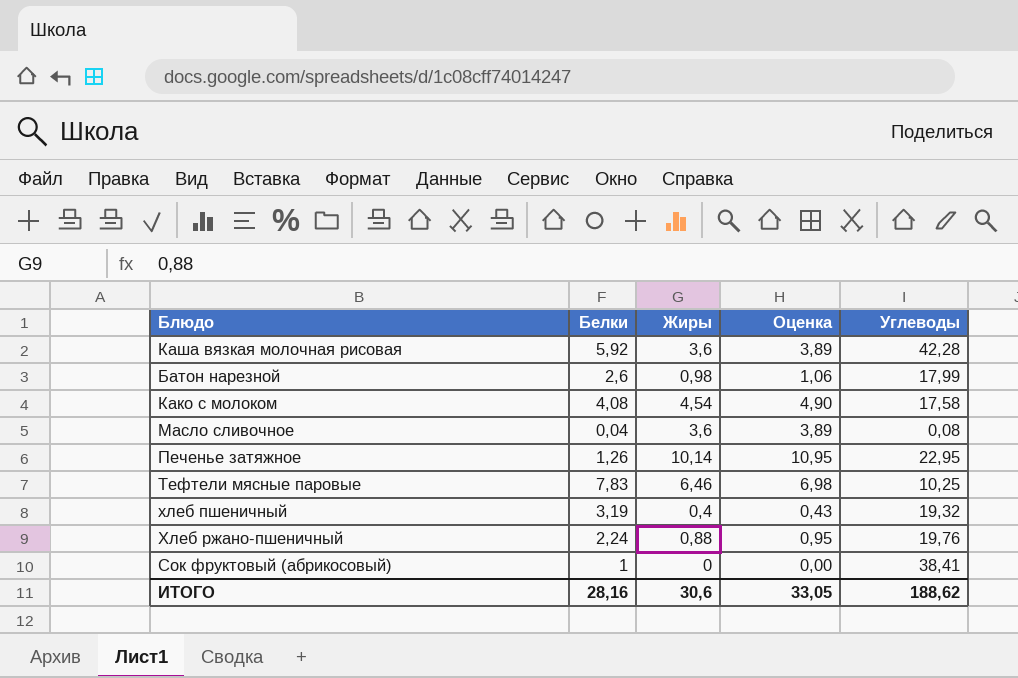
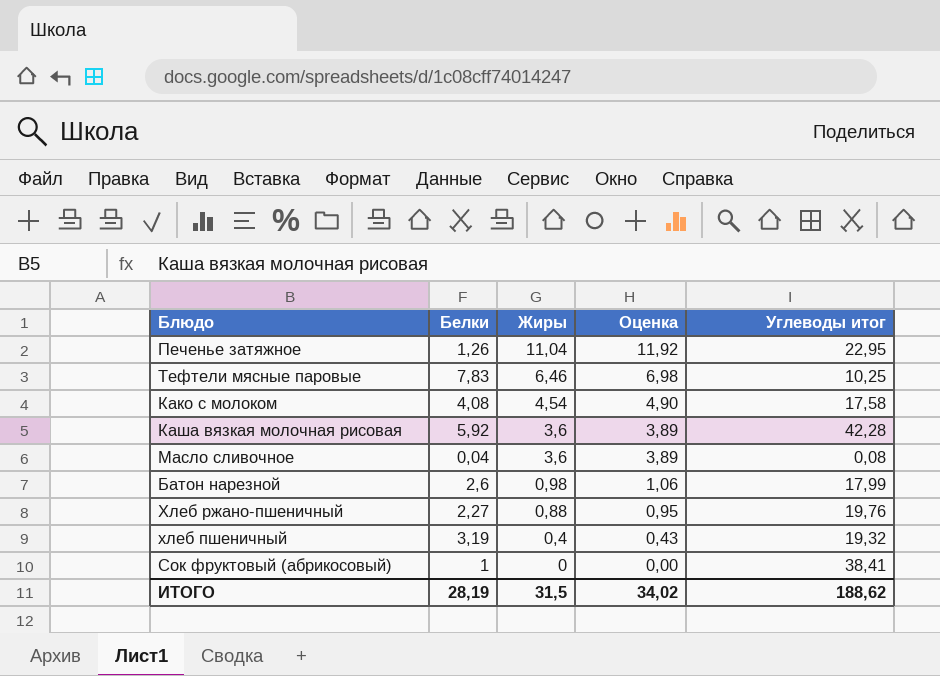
row order: none -> Жиры descending
column name: Углеводы -> Углеводы итог
Печенье затяжное | Жиры: 10,14 -> 11,04
Печенье затяжное | Оценка: 10,95 -> 11,92
Хлеб ржано-пшеничный | Белки: 2,24 -> 2,27
ИТОГО | Белки: 28,16 -> 28,19
ИТОГО | Жиры: 30,6 -> 31,5
ИТОГО | Оценка: 33,05 -> 34,02

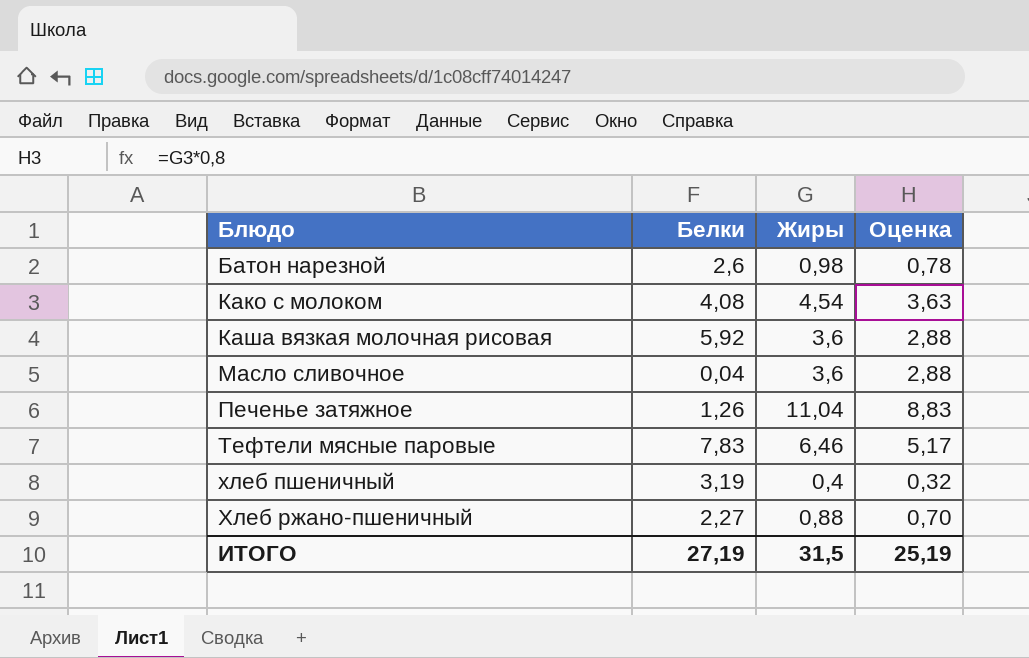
row order: Жиры descending -> Блюдо ascending
column Углеводы итог | position: 5 -> none
column Оценка | formula: [Жиры] * 1,08 -> [Жиры] * 0,8
row Сок фруктовый (абрикосовый): 1 | 0 | 0,00 | 38,41 -> none
ИТОГО | Белки: 28,19 -> 27,19
ИТОГО | Оценка: 34,02 -> 25,19

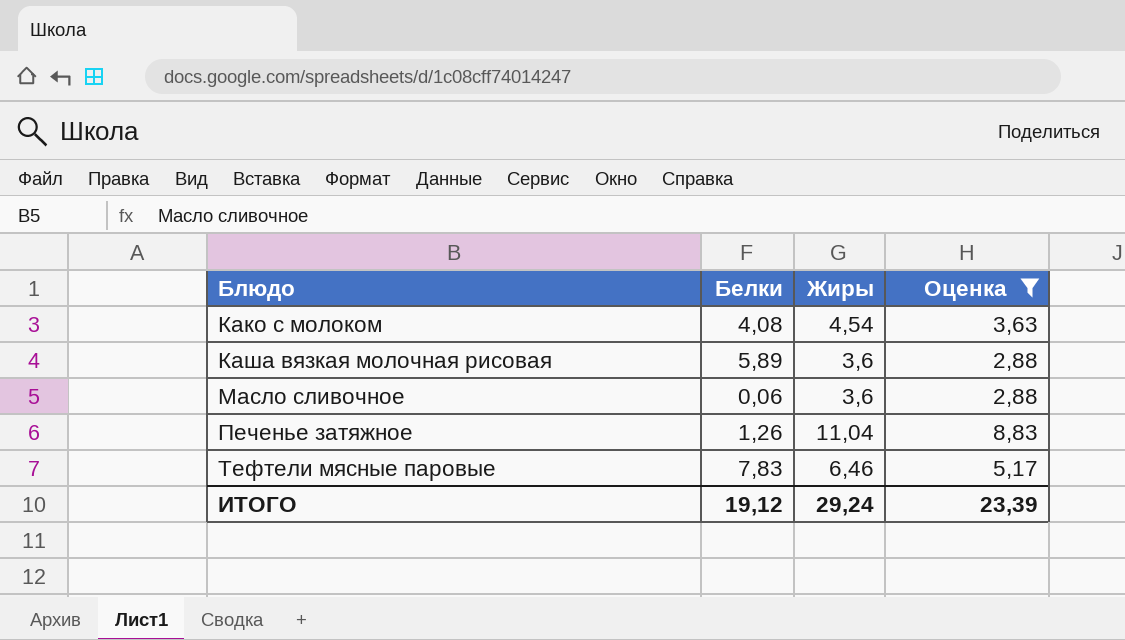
filter: none -> Оценка >= 2,88
Каша вязкая молочная рисовая | Белки: 5,92 -> 5,89
Масло сливочное | Белки: 0,04 -> 0,06
ИТОГО | Белки: 27,19 -> 19,12
ИТОГО | Жиры: 31,5 -> 29,24
ИТОГО | Оценка: 25,19 -> 23,39

